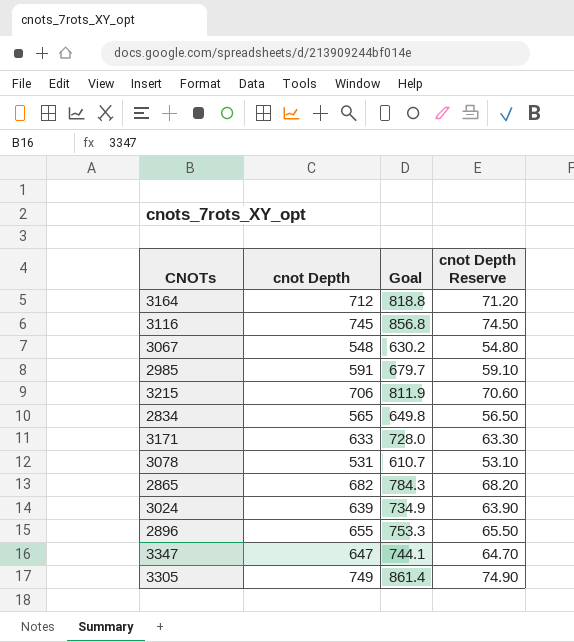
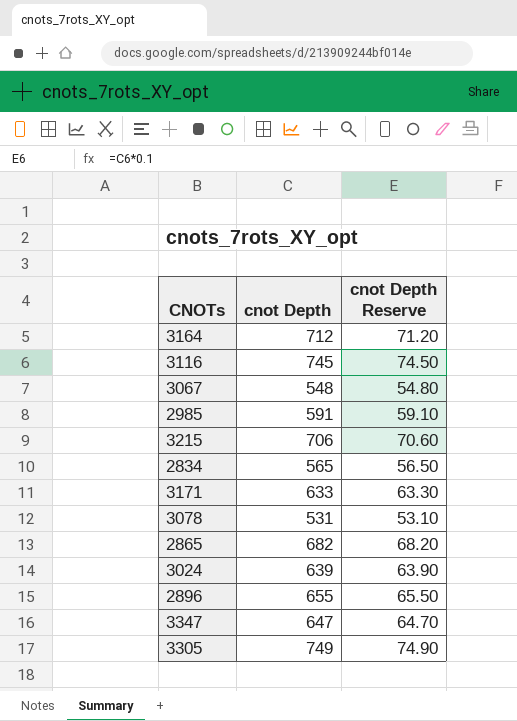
column Goal | formula: [cnot Depth] * 1.15 -> none

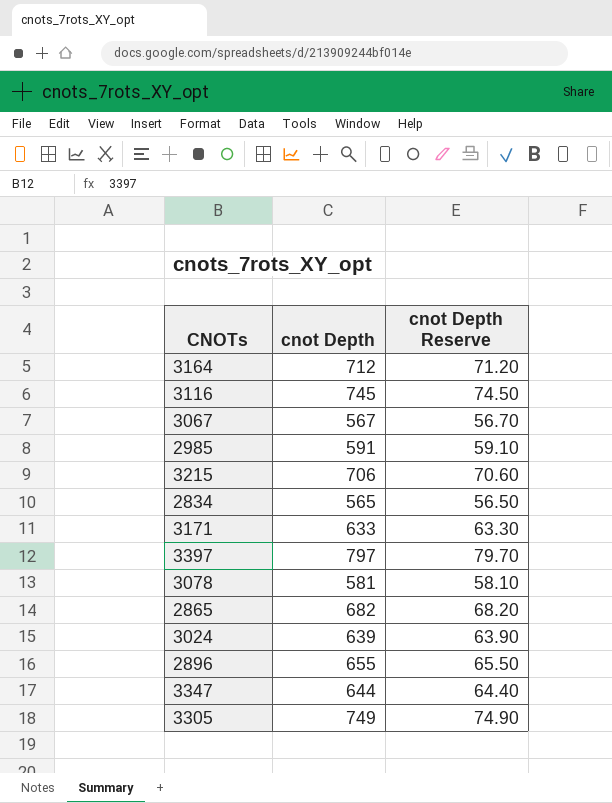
3067 | cnot Depth: 548 -> 567
3067 | cnot Depth Reserve: 54.80 -> 56.70
row 3397: none -> 797 | 79.70
3078 | cnot Depth: 531 -> 581
3078 | cnot Depth Reserve: 53.10 -> 58.10
3347 | cnot Depth: 647 -> 644
3347 | cnot Depth Reserve: 64.70 -> 64.40

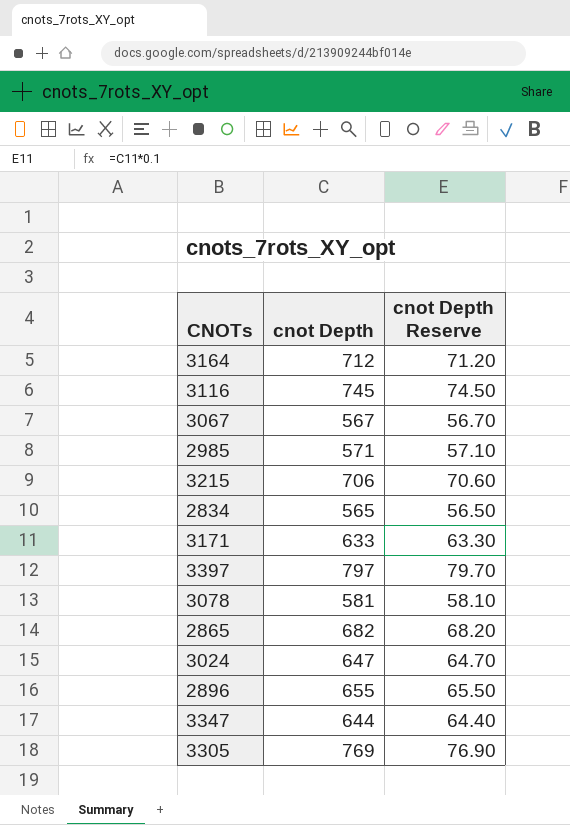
2985 | cnot Depth: 591 -> 571
2985 | cnot Depth Reserve: 59.10 -> 57.10
3024 | cnot Depth: 639 -> 647
3024 | cnot Depth Reserve: 63.90 -> 64.70
3305 | cnot Depth: 749 -> 769
3305 | cnot Depth Reserve: 74.90 -> 76.90

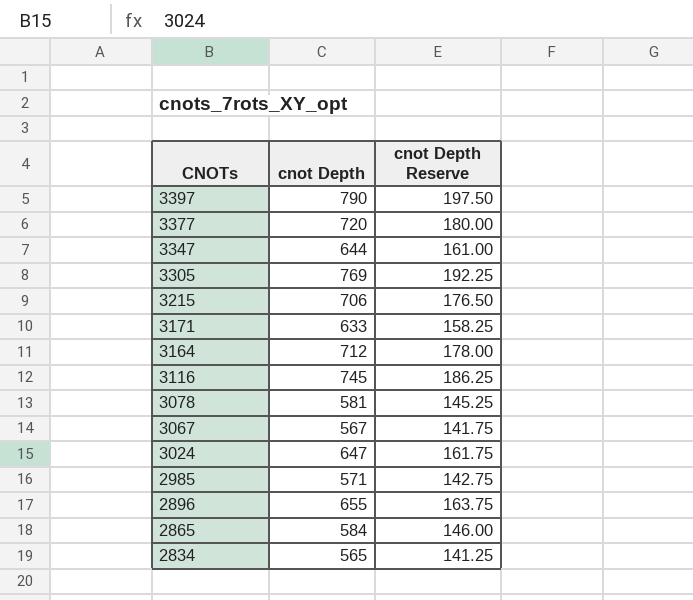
row order: none -> CNOTs descending
column cnot Depth Reserve | formula: [cnot Depth] * 0.1 -> [cnot Depth] * 0.25
3397 | cnot Depth: 797 -> 790
row 3377: none -> 720 | 180.00
2865 | cnot Depth: 682 -> 584

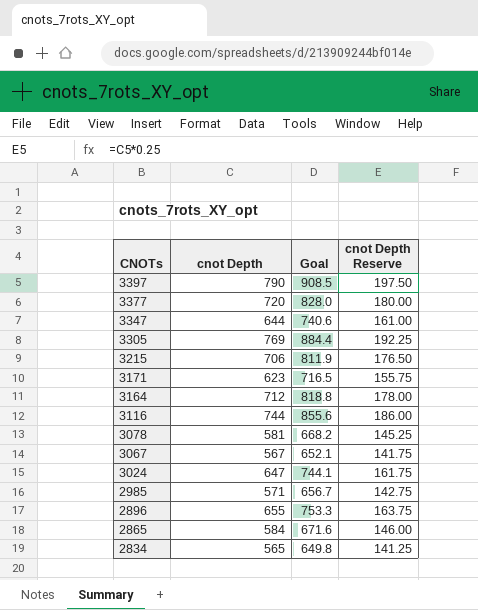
column Goal | formula: none -> [cnot Depth] * 1.15
3171 | cnot Depth: 633 -> 623
3171 | cnot Depth Reserve: 158.25 -> 155.75
3116 | cnot Depth: 745 -> 744
3116 | cnot Depth Reserve: 186.25 -> 186.00

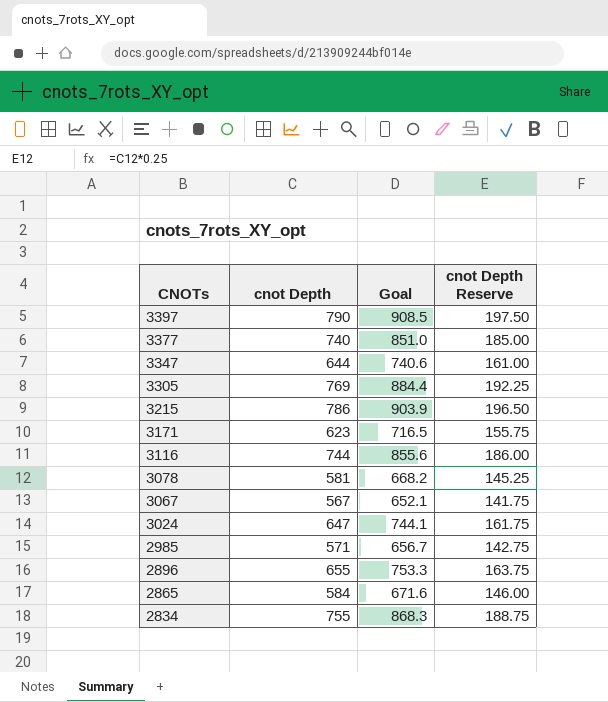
row 3164: 712 | 818.8 | 178.00 -> none
3377 | cnot Depth: 720 -> 740
3377 | Goal: 828.0 -> 851.0
3377 | cnot Depth Reserve: 180.00 -> 185.00
3215 | cnot Depth: 706 -> 786
3215 | Goal: 811.9 -> 903.9
3215 | cnot Depth Reserve: 176.50 -> 196.50
2834 | cnot Depth: 565 -> 755
2834 | Goal: 649.8 -> 868.3
2834 | cnot Depth Reserve: 141.25 -> 188.75

